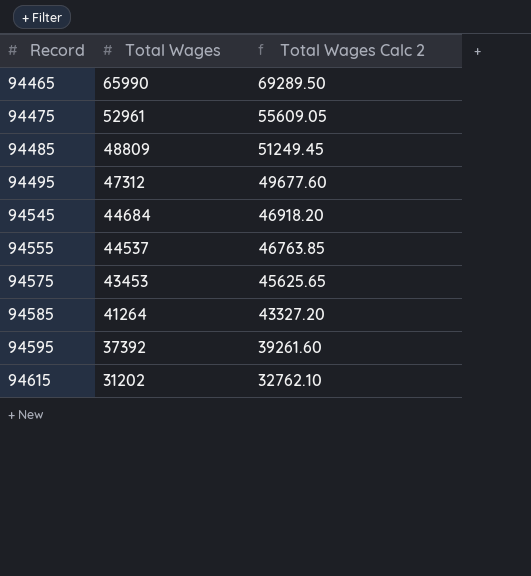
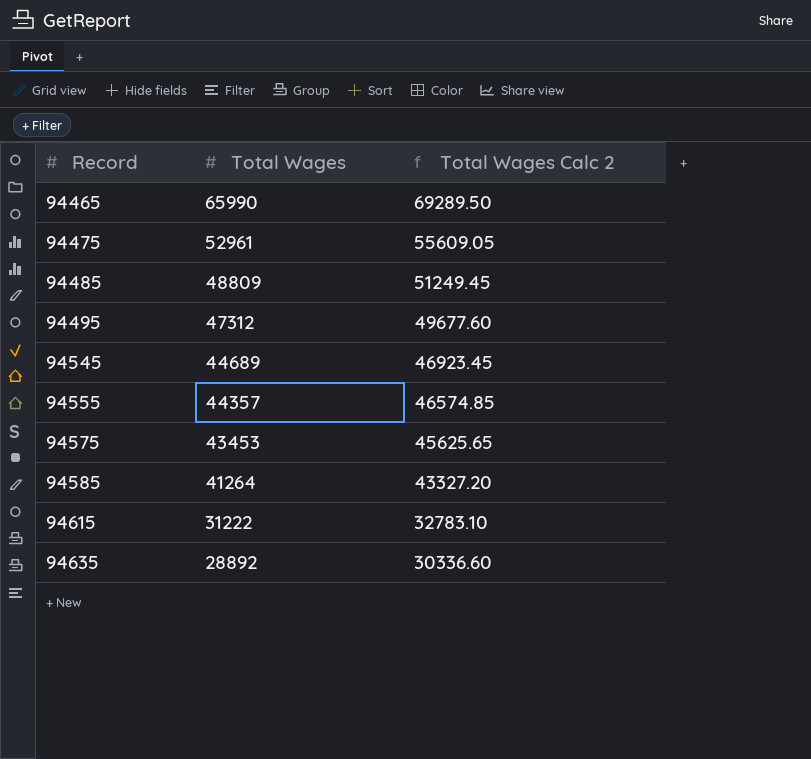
row 94595: 37392 | 39261.60 -> none
94545 | Total Wages: 44684 -> 44689
94545 | Total Wages Calc 2: 46918.20 -> 46923.45
94555 | Total Wages: 44537 -> 44357
94555 | Total Wages Calc 2: 46763.85 -> 46574.85
94615 | Total Wages: 31202 -> 31222
94615 | Total Wages Calc 2: 32762.10 -> 32783.10
row 94635: none -> 28892 | 30336.60

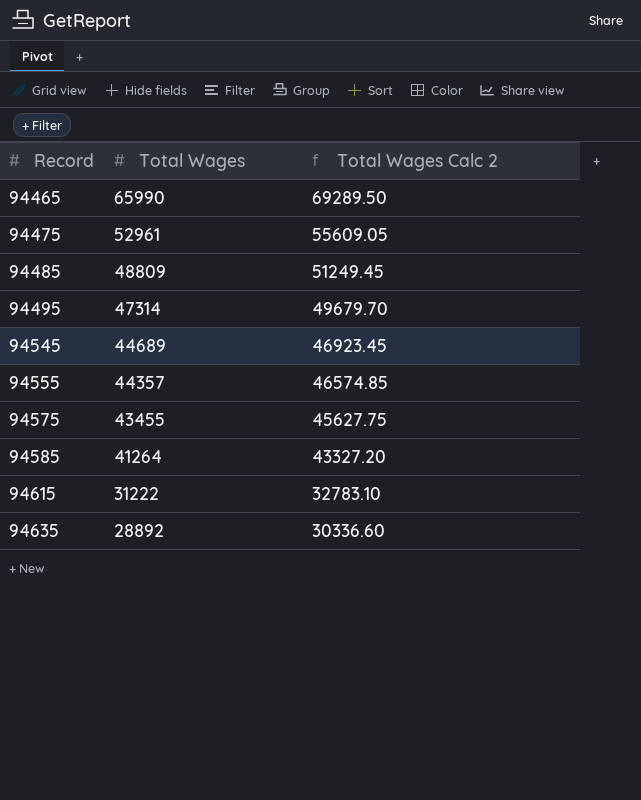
94495 | Total Wages: 47312 -> 47314
94495 | Total Wages Calc 2: 49677.60 -> 49679.70
94575 | Total Wages: 43453 -> 43455
94575 | Total Wages Calc 2: 45625.65 -> 45627.75

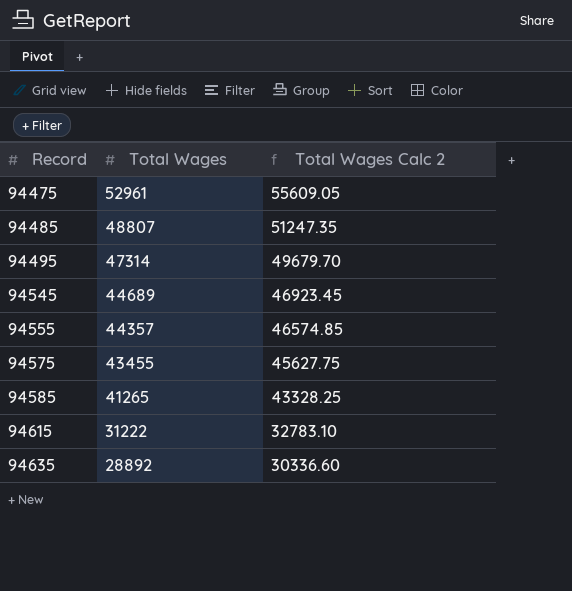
row 94465: 65990 | 69289.50 -> none
94485 | Total Wages: 48809 -> 48807
94485 | Total Wages Calc 2: 51249.45 -> 51247.35
94585 | Total Wages: 41264 -> 41265
94585 | Total Wages Calc 2: 43327.20 -> 43328.25

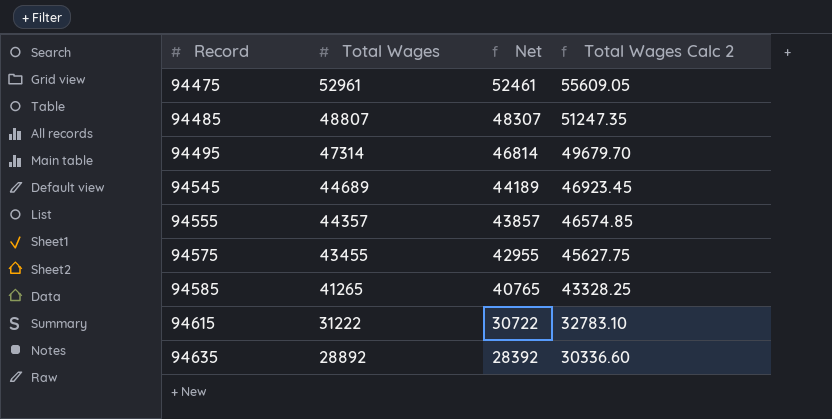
column Net | formula: none -> [Total Wages] - 500

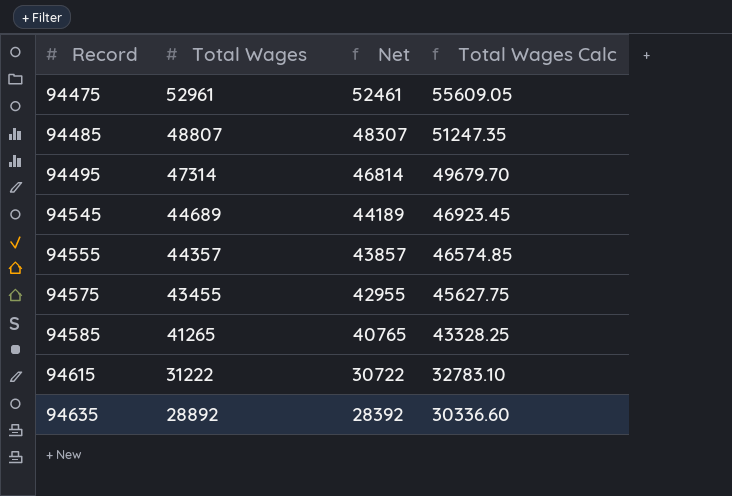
column name: Total Wages Calc 2 -> Total Wages Calc

